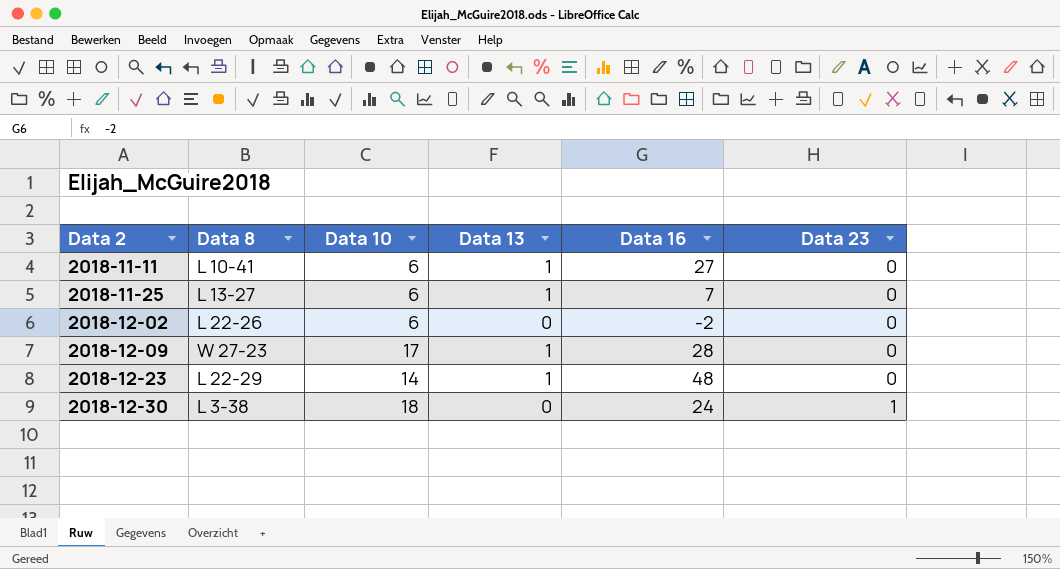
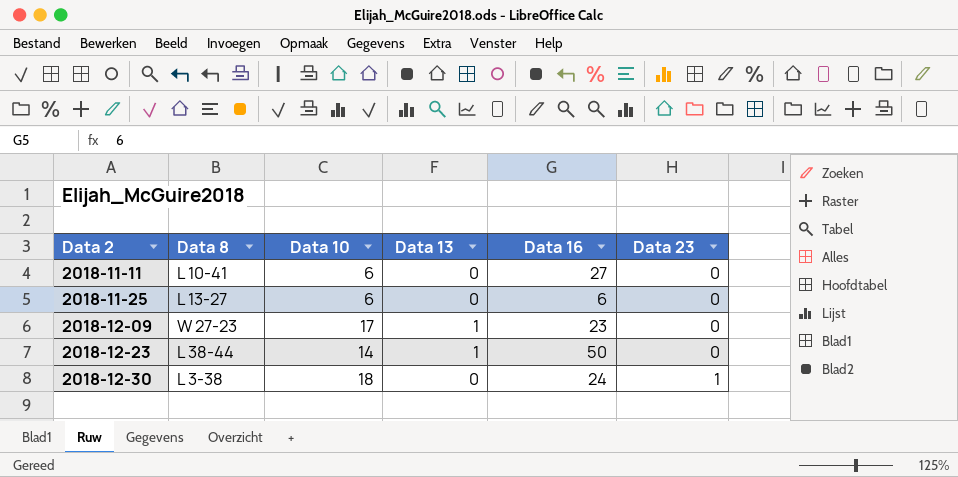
row 2018-12-02: L 22-26 | 6 | 0 | -2 | 0 -> none
2018-11-11 | Data 13: 1 -> 0
2018-11-25 | Data 13: 1 -> 0
2018-11-25 | Data 16: 7 -> 6
2018-12-09 | Data 16: 28 -> 23
2018-12-23 | Data 8: L 22-29 -> L 38-44
2018-12-23 | Data 16: 48 -> 50

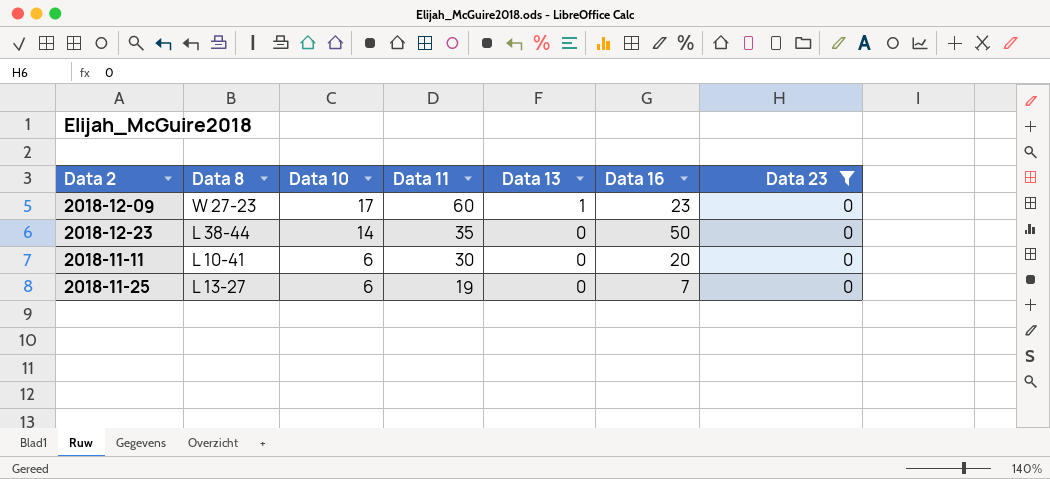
filter: none -> Data 23 = 0
row order: Data 2 ascending -> Data 10 descending
column Data 11 | position: none -> 4
2018-12-23 | Data 13: 1 -> 0
2018-11-11 | Data 16: 27 -> 20
2018-11-25 | Data 16: 6 -> 7

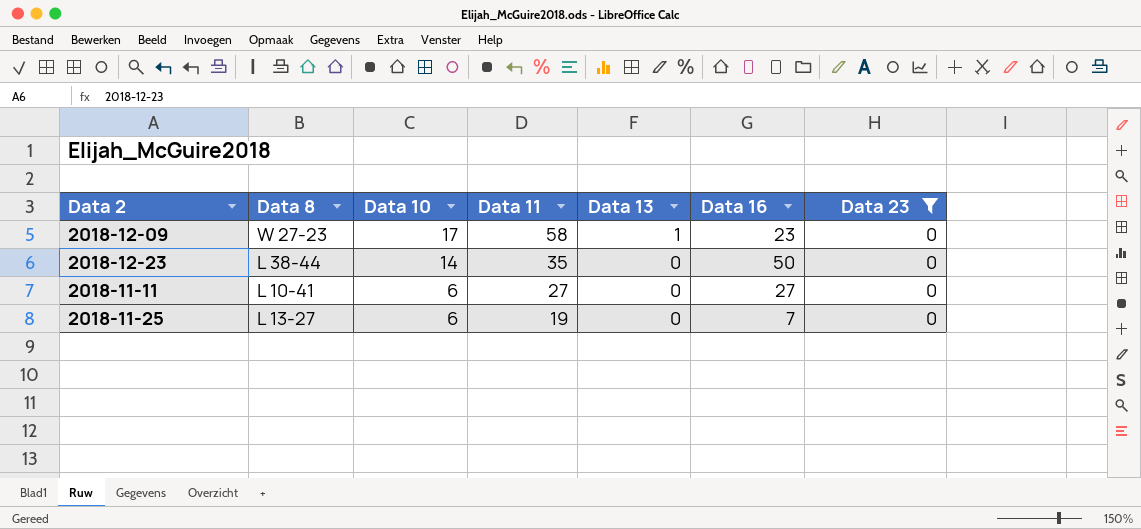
2018-12-09 | Data 11: 60 -> 58
2018-11-11 | Data 11: 30 -> 27
2018-11-11 | Data 16: 20 -> 27

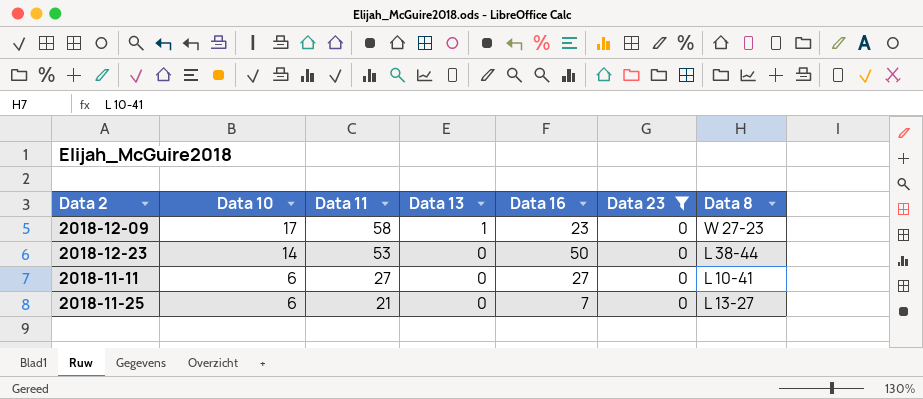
column Data 8 | position: 2 -> 7
2018-12-23 | Data 11: 35 -> 53
2018-11-25 | Data 11: 19 -> 21

